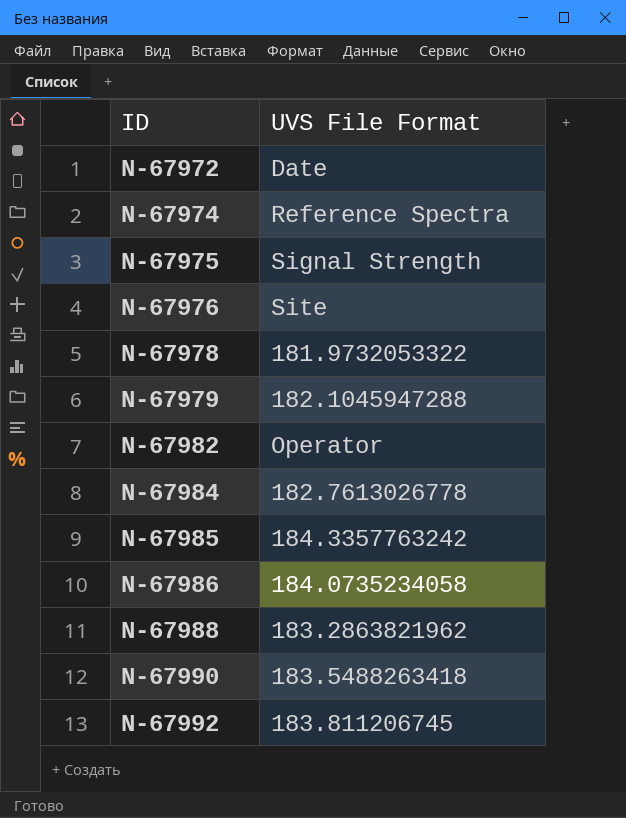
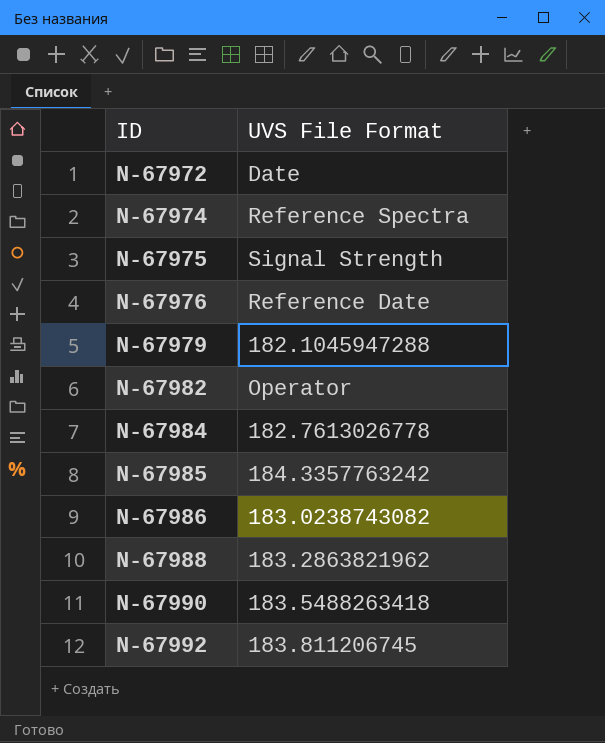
row N-67978: 181.9732053322 -> none
N-67976 | UVS File Format: Site -> Reference Date
N-67986 | UVS File Format: 184.0735234058 -> 183.0238743082

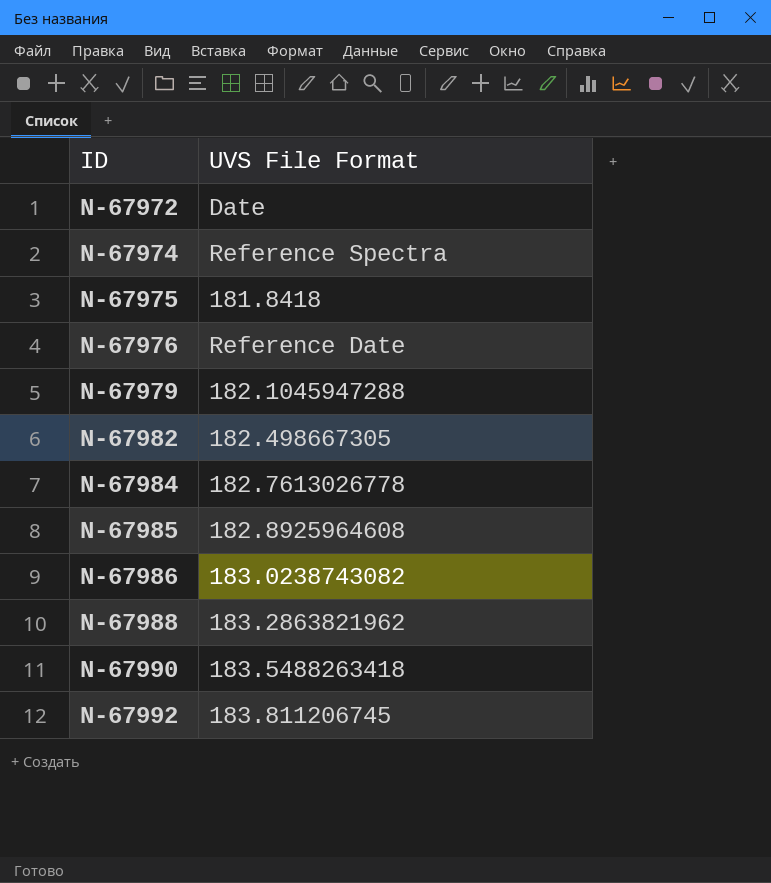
N-67975 | UVS File Format: Signal Strength -> 181.8418
N-67982 | UVS File Format: Operator -> 182.498667305
N-67985 | UVS File Format: 184.3357763242 -> 182.8925964608

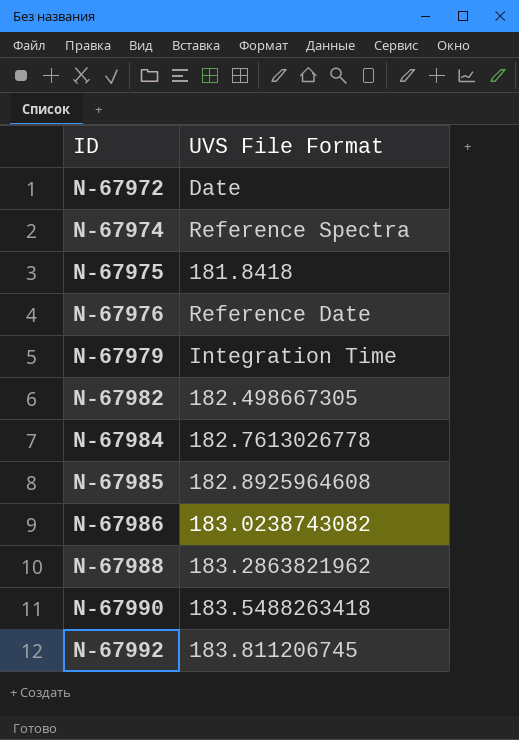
N-67979 | UVS File Format: 182.1045947288 -> Integration Time

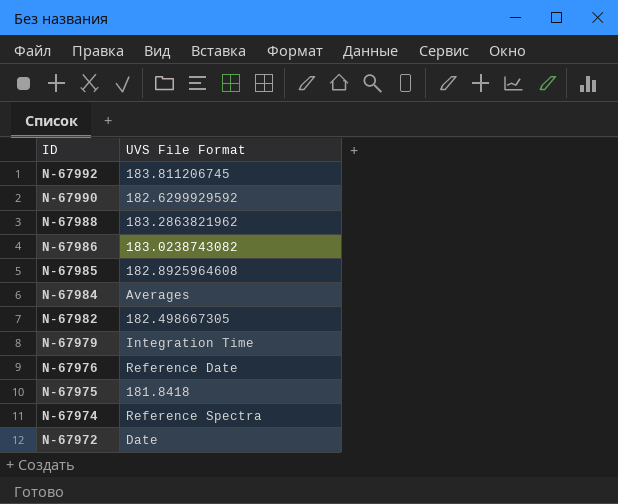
row order: ID ascending -> ID descending
N-67990 | UVS File Format: 183.5488263418 -> 182.6299929592
N-67984 | UVS File Format: 182.7613026778 -> Averages

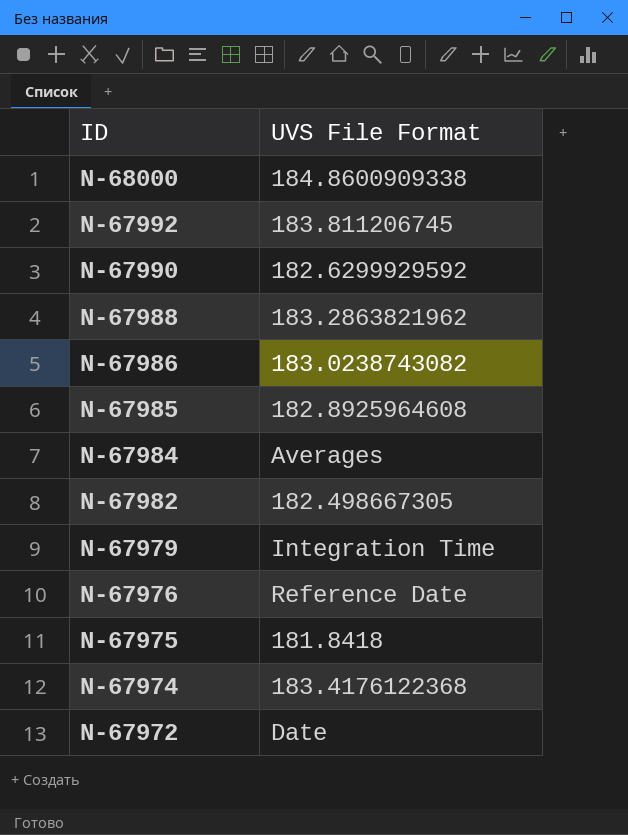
row N-68000: none -> 184.8600909338
N-67974 | UVS File Format: Reference Spectra -> 183.4176122368

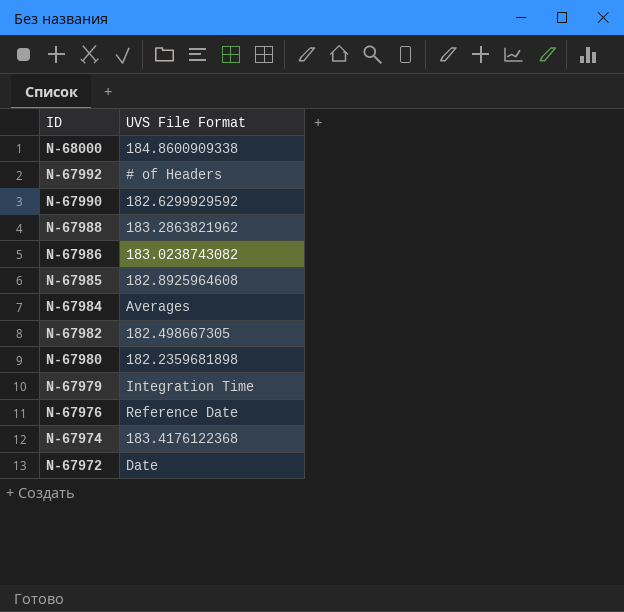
row N-67975: 181.8418 -> none
N-67992 | UVS File Format: 183.811206745 -> # of Headers
row N-67980: none -> 182.2359681898

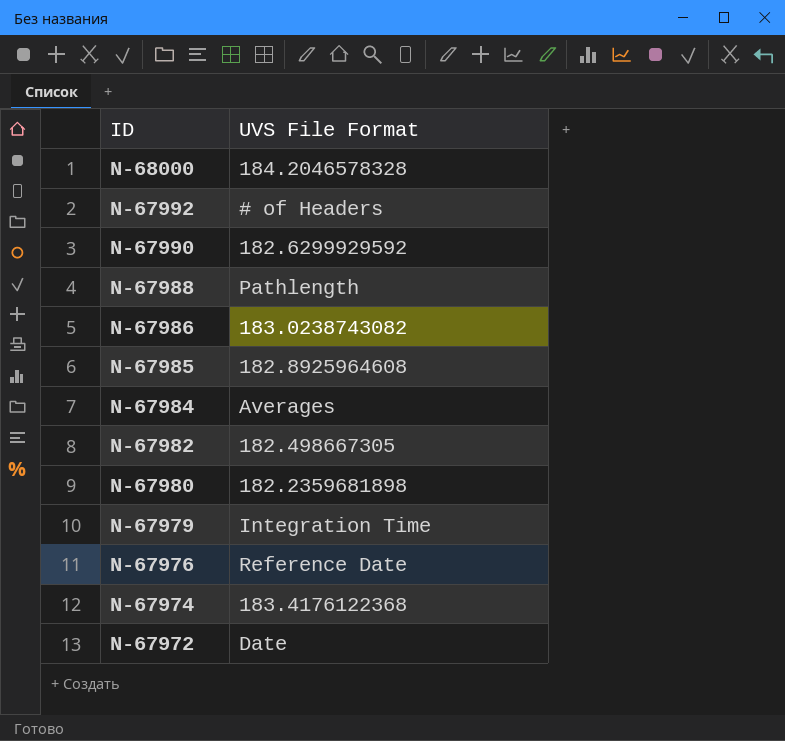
N-68000 | UVS File Format: 184.8600909338 -> 184.2046578328
N-67988 | UVS File Format: 183.2863821962 -> Pathlength

